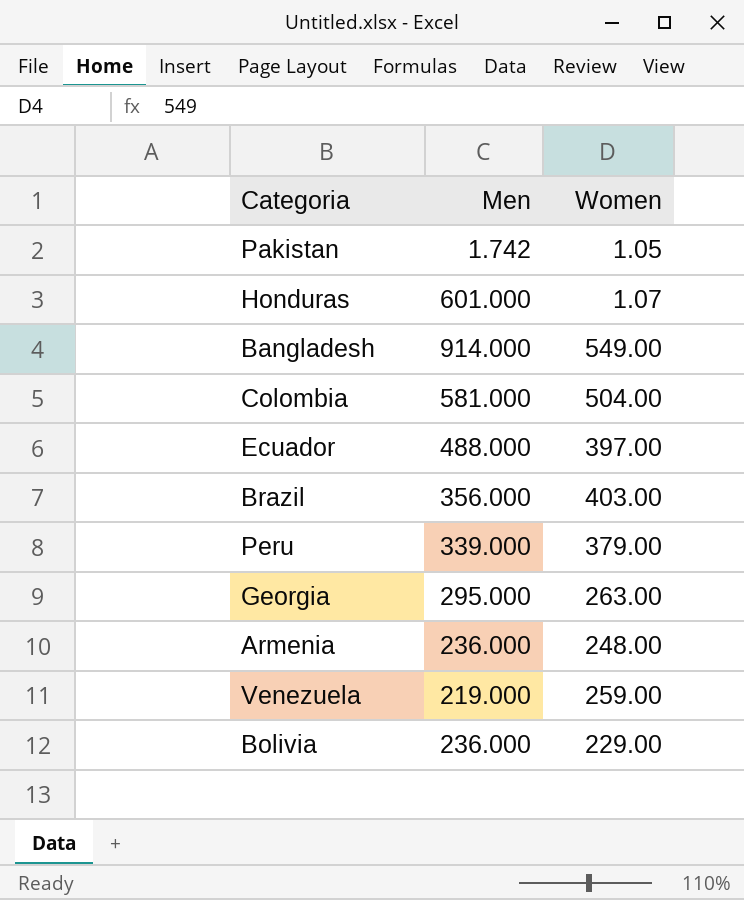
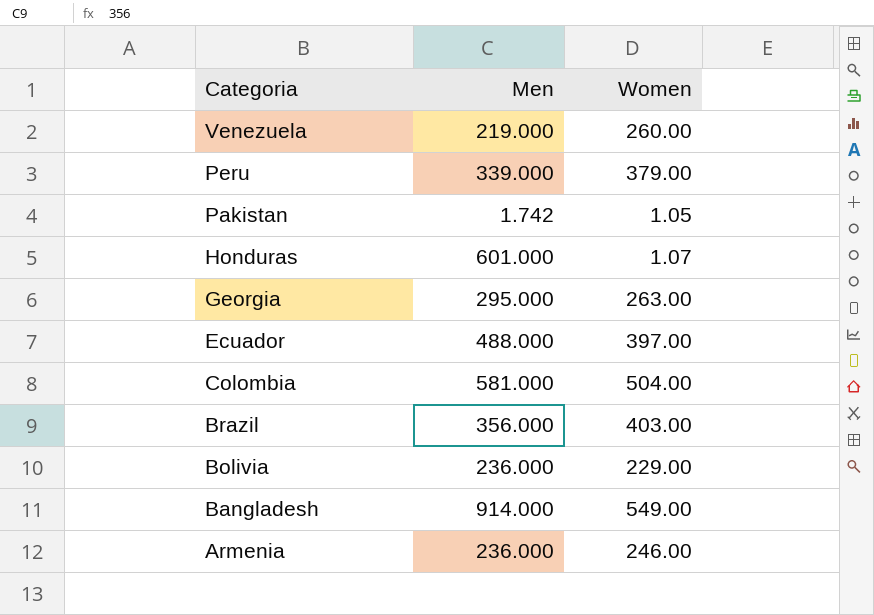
row order: none -> Categoria descending
Venezuela | Women: 259.00 -> 260.00
Armenia | Women: 248.00 -> 246.00

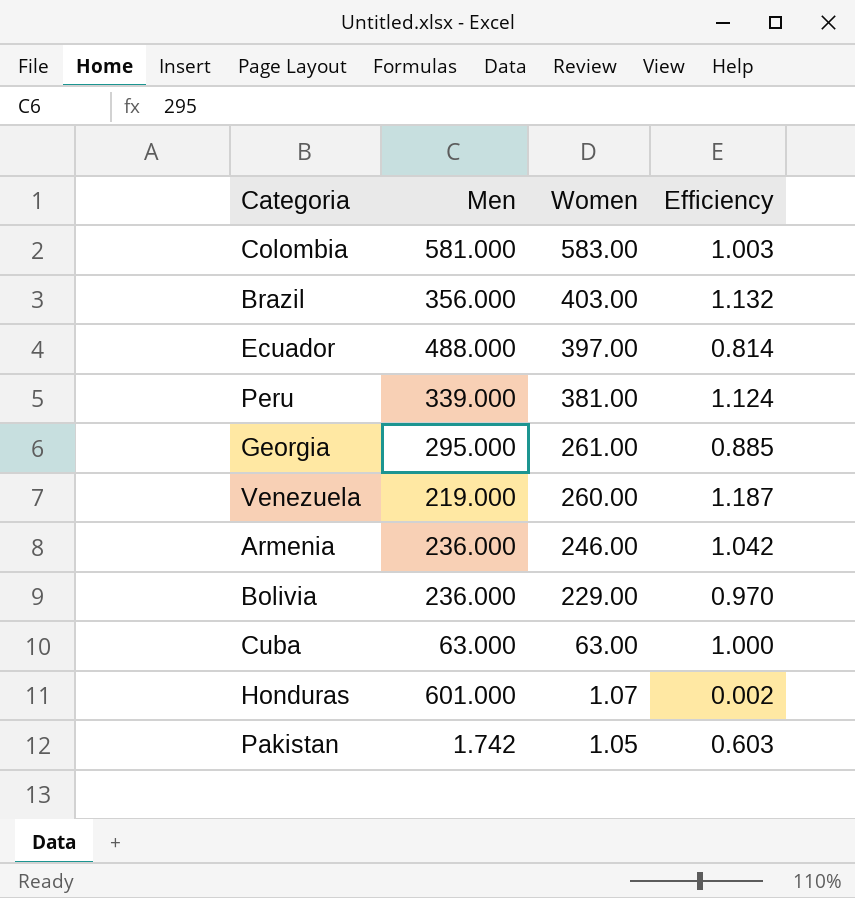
row order: Categoria descending -> Women descending
column Efficiency | formula: none -> [Women] / [Men]
row Bangladesh: 914.000 | 549.00 -> none
Colombia | Women: 504.00 -> 583.00
Peru | Women: 379.00 -> 381.00
Georgia | Women: 263.00 -> 261.00
row Cuba: none -> 63.000 | 63.00 | 1.000

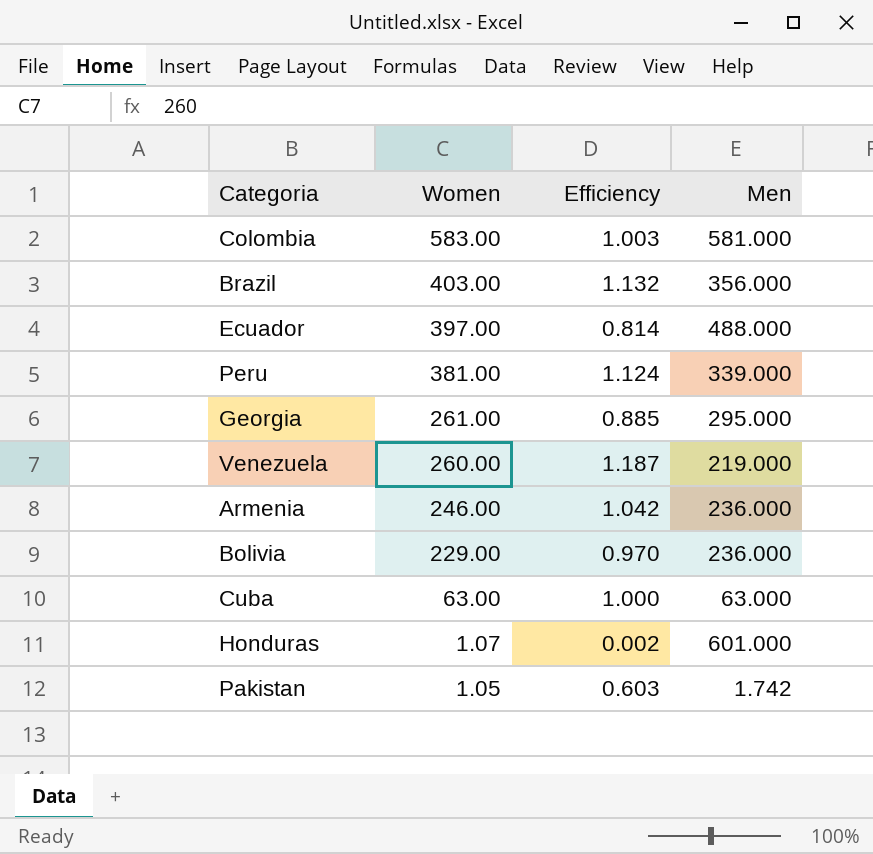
column Men | position: 2 -> 4

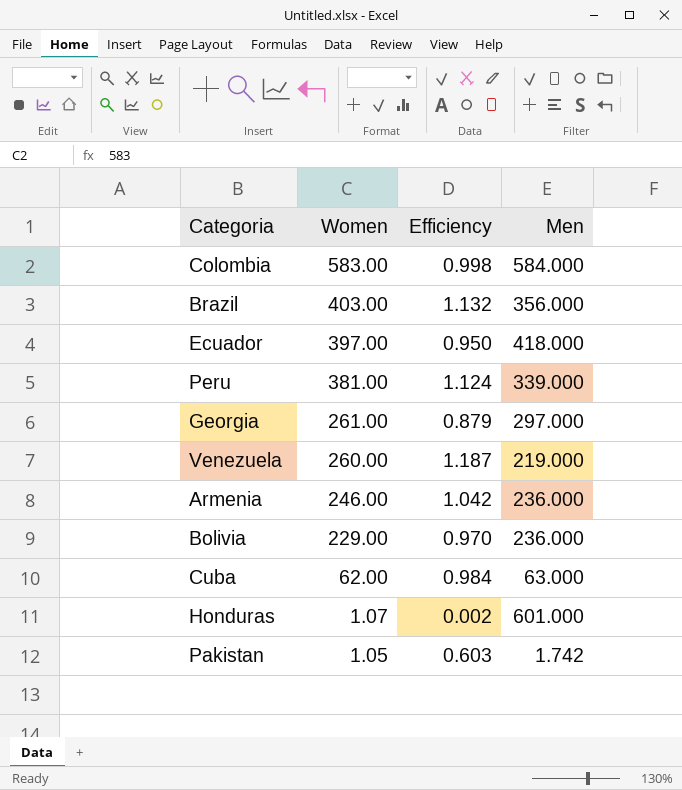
Colombia | Efficiency: 1.003 -> 0.998
Colombia | Men: 581.000 -> 584.000
Ecuador | Efficiency: 0.814 -> 0.950
Ecuador | Men: 488.000 -> 418.000
Georgia | Efficiency: 0.885 -> 0.879
Georgia | Men: 295.000 -> 297.000
Cuba | Women: 63.00 -> 62.00
Cuba | Efficiency: 1.000 -> 0.984

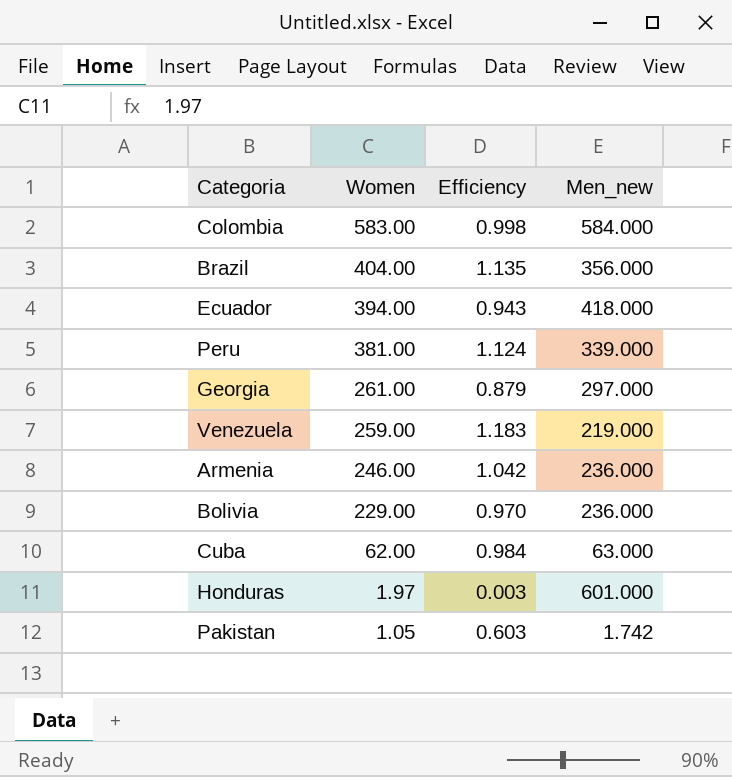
column name: Men -> Men_new
Brazil | Women: 403.00 -> 404.00
Brazil | Efficiency: 1.132 -> 1.135
Ecuador | Women: 397.00 -> 394.00
Ecuador | Efficiency: 0.950 -> 0.943
Venezuela | Women: 260.00 -> 259.00
Venezuela | Efficiency: 1.187 -> 1.183
Honduras | Women: 1.07 -> 1.97
Honduras | Efficiency: 0.002 -> 0.003

